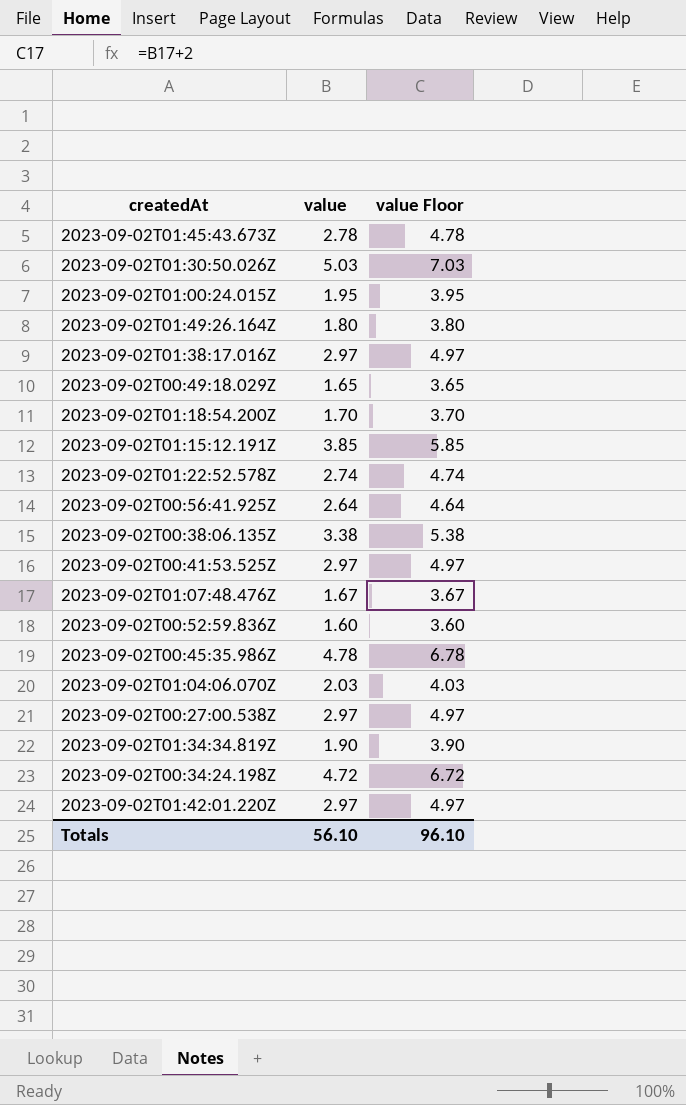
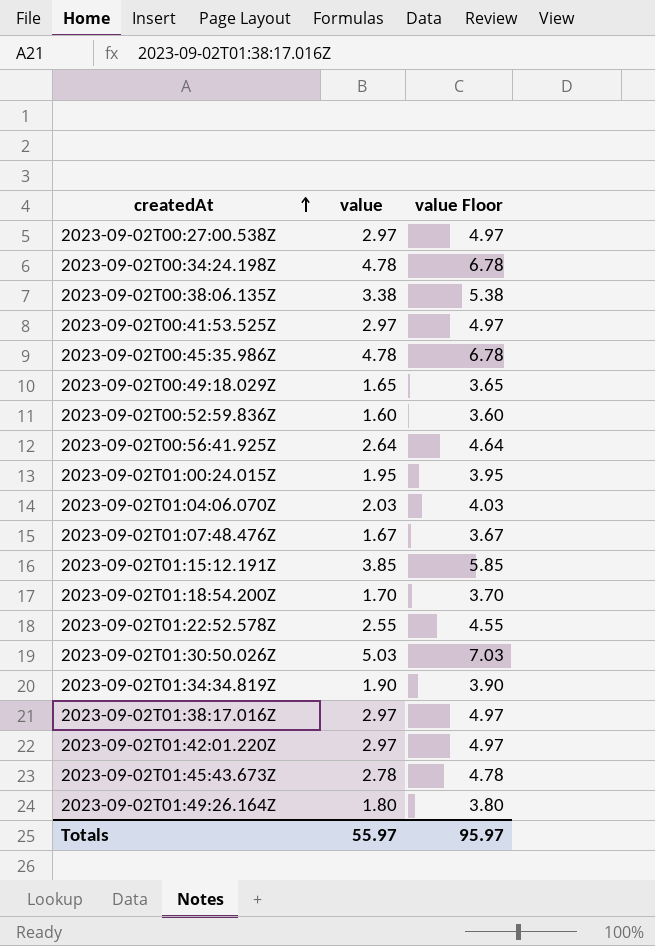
row order: none -> createdAt ascending
2023-09-02T00:34:24.198Z | value: 4.72 -> 4.78
2023-09-02T00:34:24.198Z | value Floor: 6.72 -> 6.78
2023-09-02T01:22:52.578Z | value: 2.74 -> 2.55
2023-09-02T01:22:52.578Z | value Floor: 4.74 -> 4.55
Totals | value: 56.10 -> 55.97
Totals | value Floor: 96.10 -> 95.97

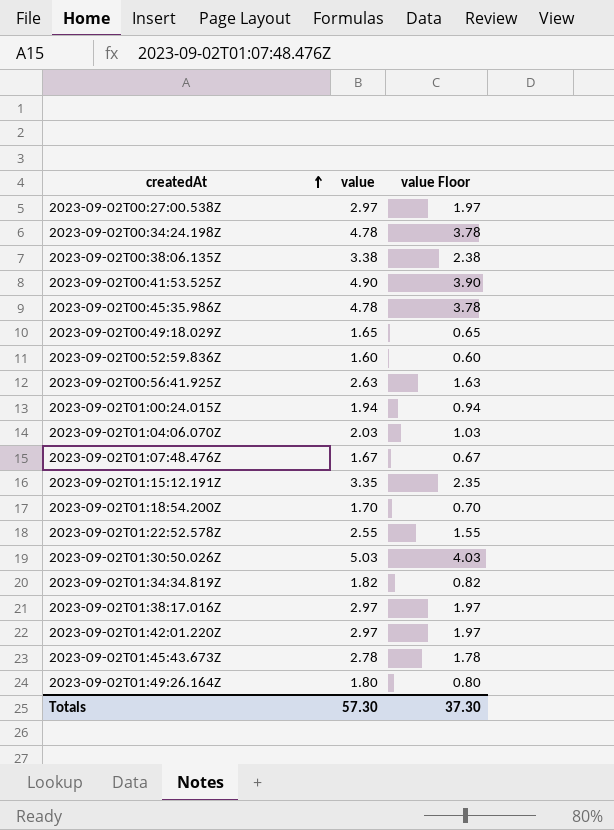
column value Floor | formula: [value] + 2 -> [value] - 1
2023-09-02T00:41:53.525Z | value: 2.97 -> 4.90
2023-09-02T00:56:41.925Z | value: 2.64 -> 2.63
2023-09-02T01:00:24.015Z | value: 1.95 -> 1.94
2023-09-02T01:15:12.191Z | value: 3.85 -> 3.35
2023-09-02T01:34:34.819Z | value: 1.90 -> 1.82
Totals | value: 55.97 -> 57.30
Totals | value Floor: 95.97 -> 37.30

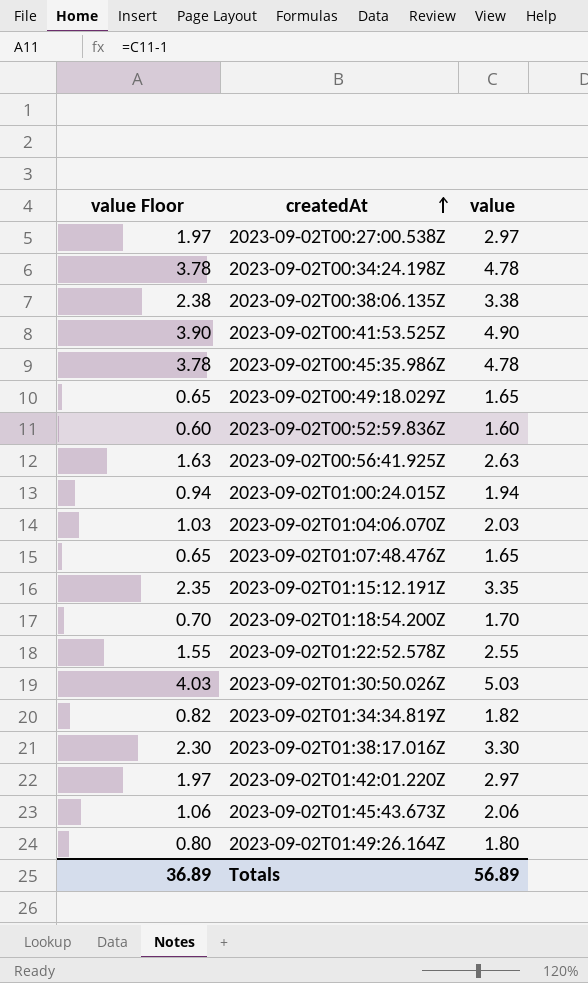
column value Floor | position: 3 -> 1
2023-09-02T01:07:48.476Z | value Floor: 0.67 -> 0.65
2023-09-02T01:07:48.476Z | value: 1.67 -> 1.65
2023-09-02T01:38:17.016Z | value Floor: 1.97 -> 2.30
2023-09-02T01:38:17.016Z | value: 2.97 -> 3.30
2023-09-02T01:45:43.673Z | value Floor: 1.78 -> 1.06
2023-09-02T01:45:43.673Z | value: 2.78 -> 2.06
Totals | value Floor: 37.30 -> 36.89
Totals | value: 57.30 -> 56.89

